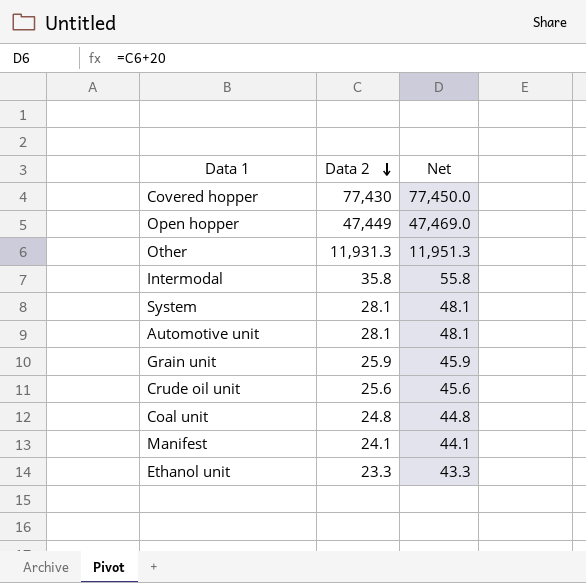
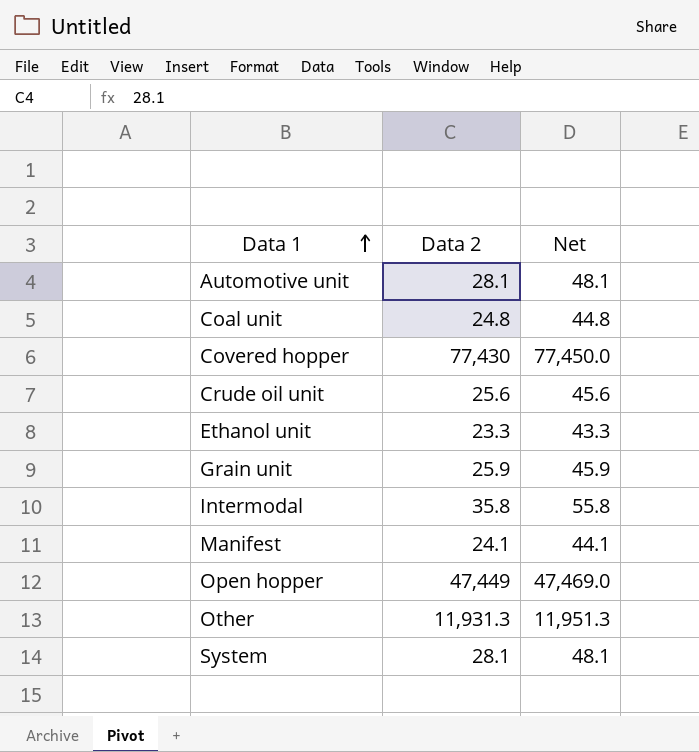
row order: Data 2 descending -> Data 1 ascending

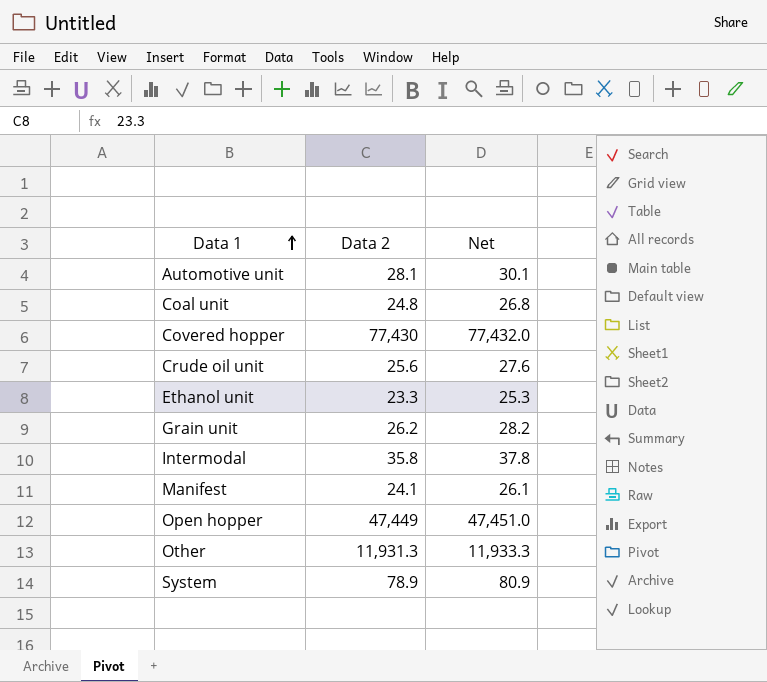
column Net | formula: [Data 2] + 20 -> [Data 2] + 2
Grain unit | Data 2: 25.9 -> 26.2
System | Data 2: 28.1 -> 78.9

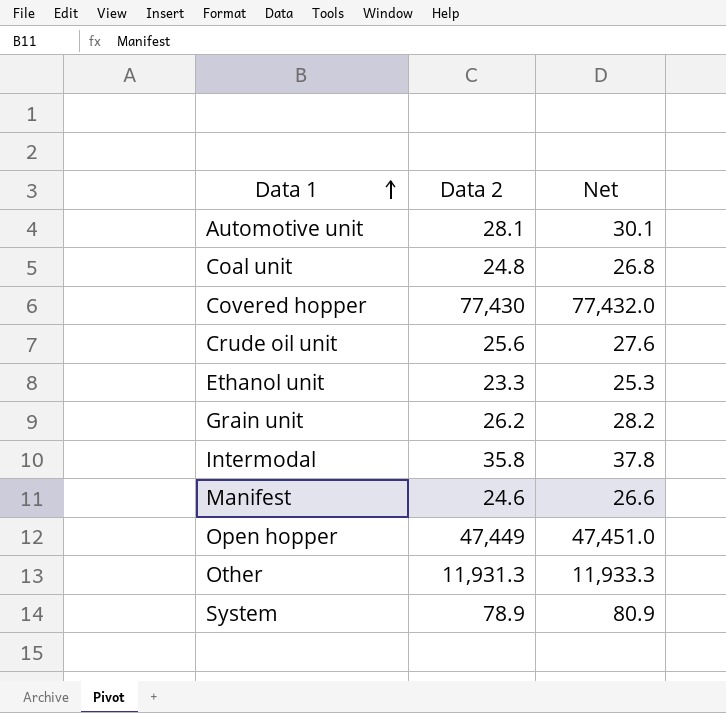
Manifest | Data 2: 24.1 -> 24.6
Manifest | Net: 26.1 -> 26.6

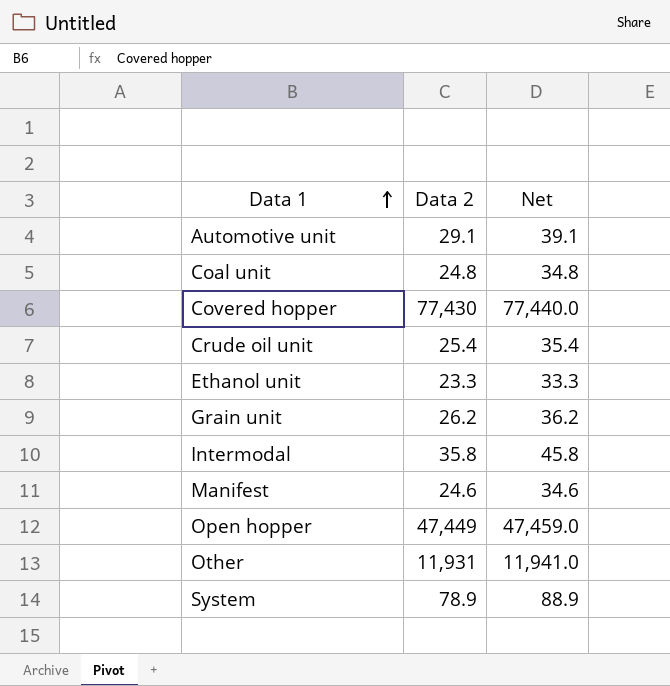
column Net | formula: [Data 2] + 2 -> [Data 2] + 10
Automotive unit | Data 2: 28.1 -> 29.1
Crude oil unit | Data 2: 25.6 -> 25.4
Other | Data 2: 11,931.3 -> 11,931

